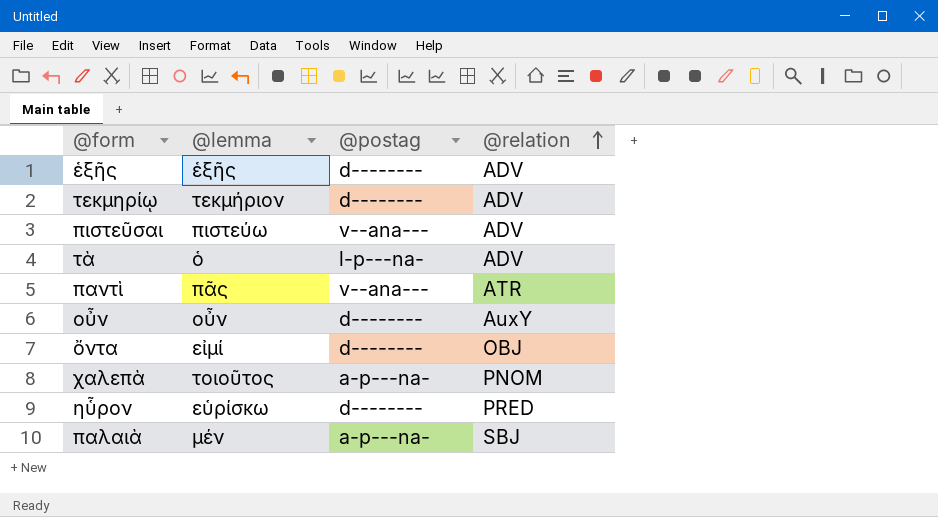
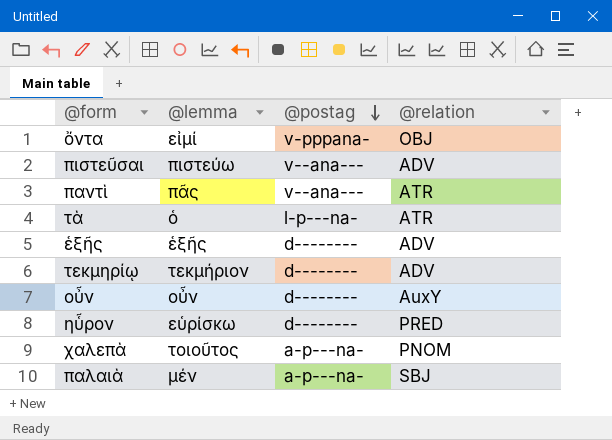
row order: @relation ascending -> @postag descending
ὄντα | @postag: d-------- -> v-pppana-
τὰ | @relation: ADV -> ATR

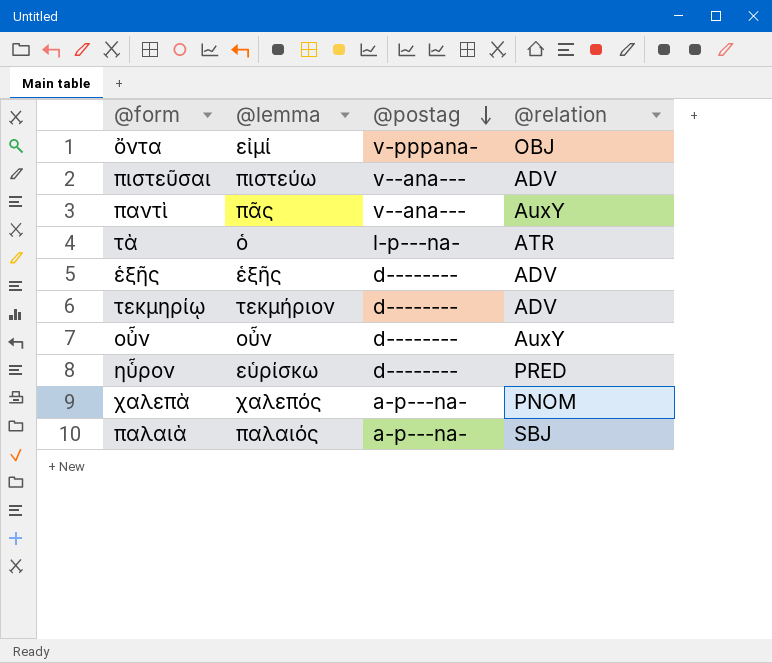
παντὶ | @relation: ATR -> AuxY
χαλεπὰ | @lemma: τοιοῦτος -> χαλεπός
παλαιὰ | @lemma: μέν -> παλαιός

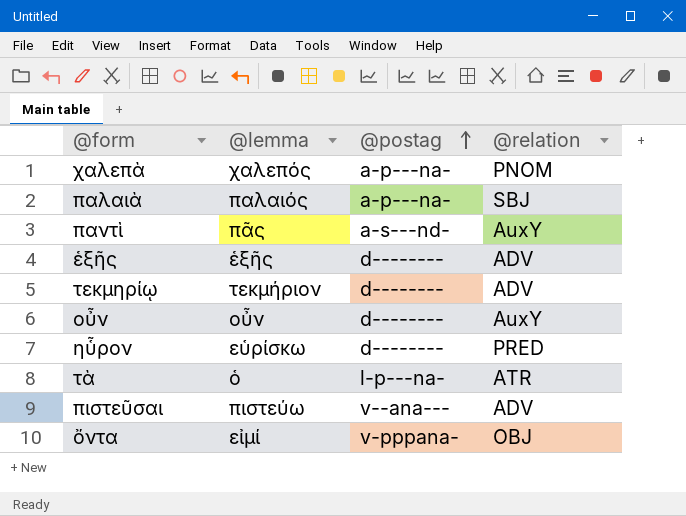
row order: @postag descending -> @postag ascending
παντὶ | @postag: v--ana--- -> a-s---nd-

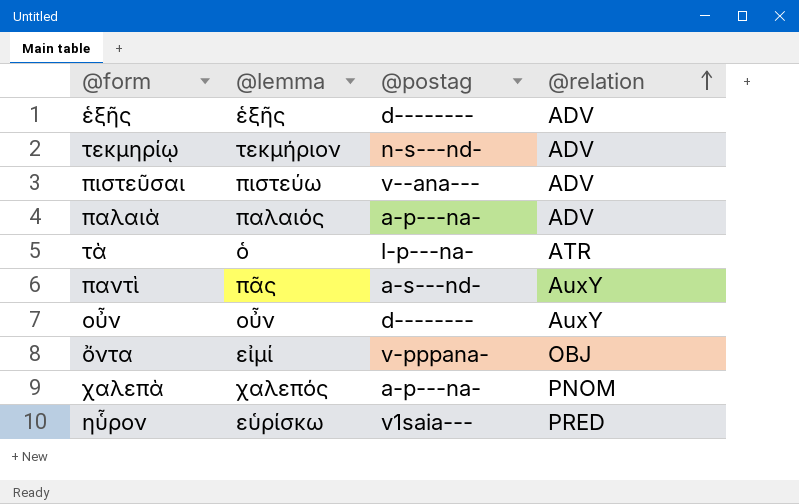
row order: @postag ascending -> @relation ascending
τεκμηρίῳ | @postag: d-------- -> n-s---nd-
παλαιὰ | @relation: SBJ -> ADV
ηὗρον | @postag: d-------- -> v1saia---

